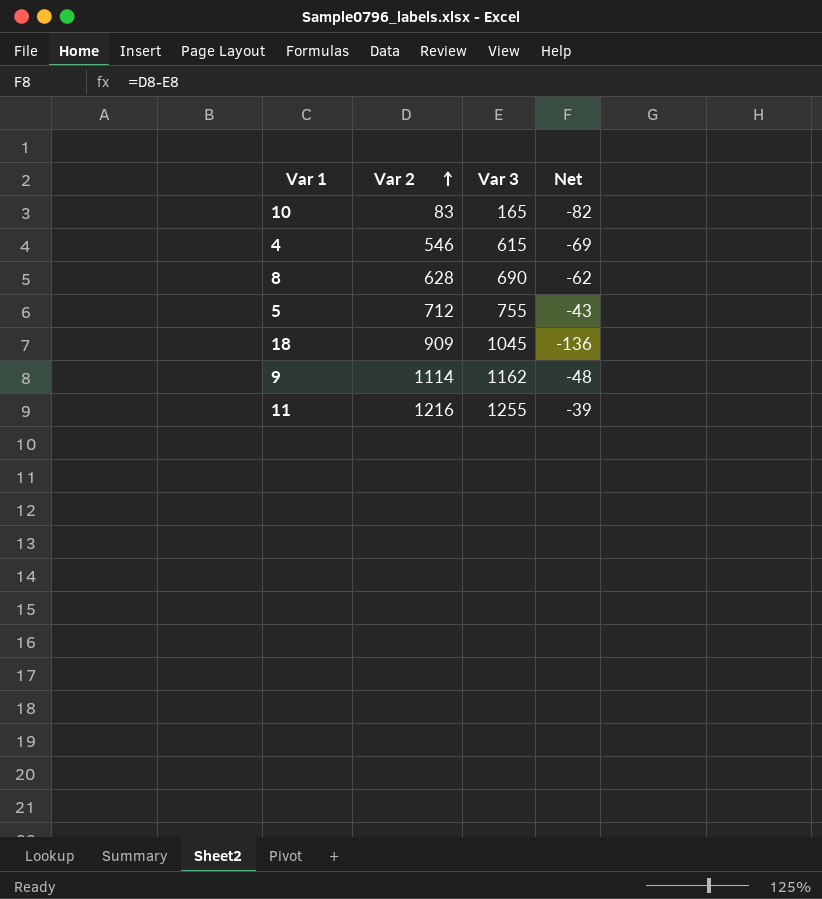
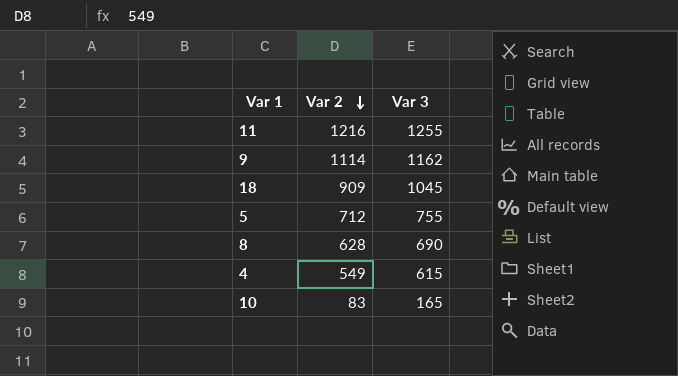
row order: Var 2 ascending -> Var 2 descending
column Net | formula: [Var 2] - [Var 3] -> none
4 | Var 2: 546 -> 549

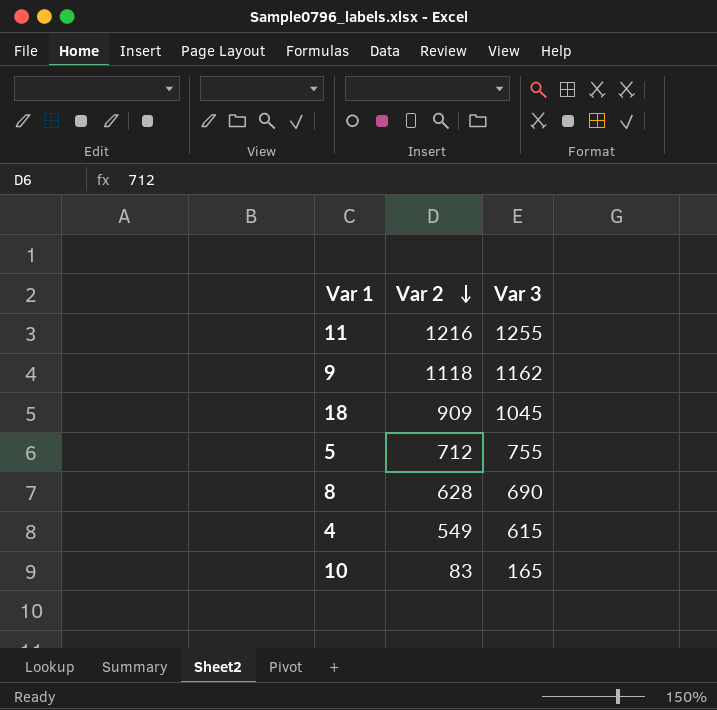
9 | Var 2: 1114 -> 1118

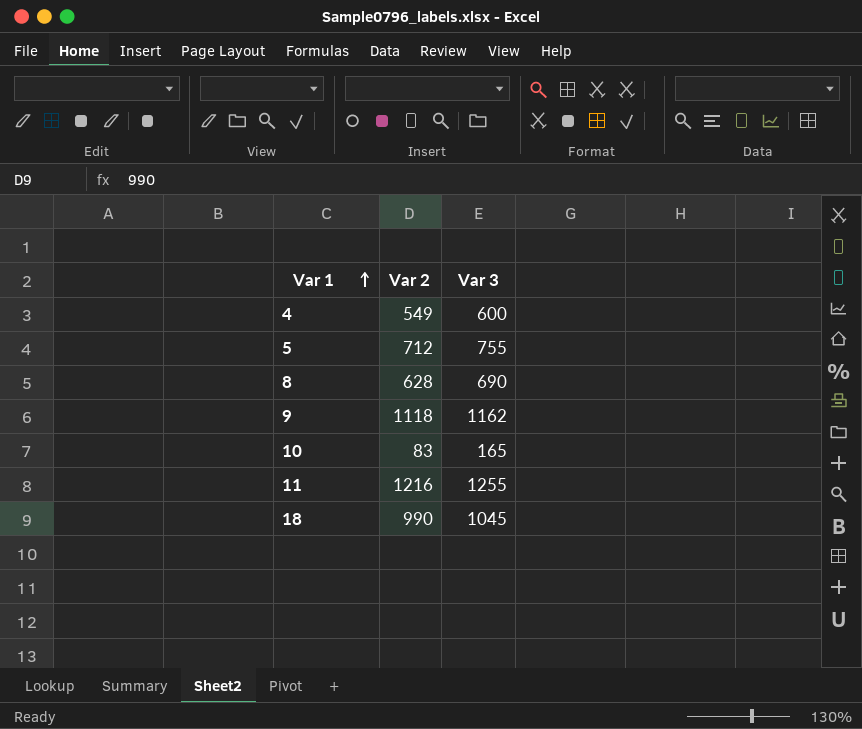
row order: Var 2 descending -> Var 1 ascending
4 | Var 3: 615 -> 600
18 | Var 2: 909 -> 990

